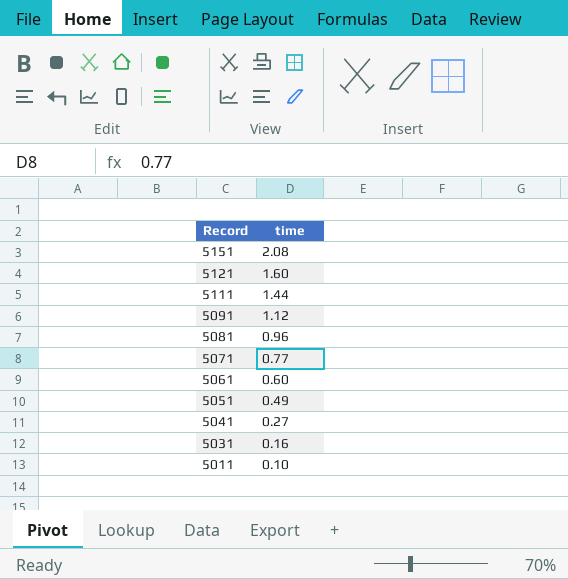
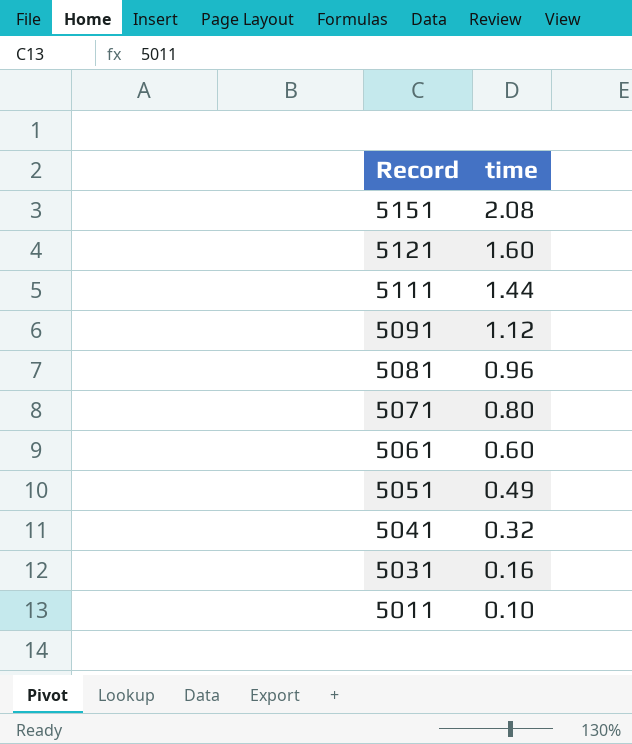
5071 | time: 0.77 -> 0.80
5041 | time: 0.27 -> 0.32

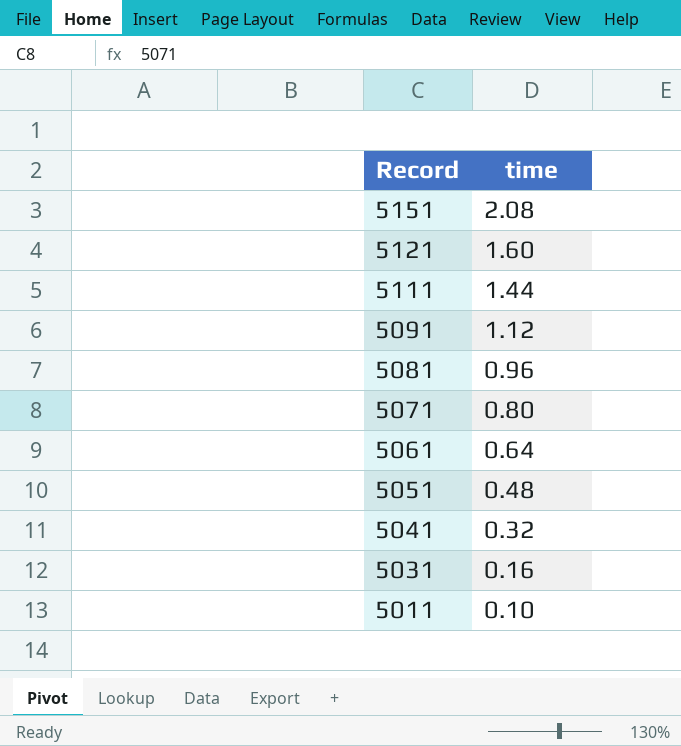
5061 | time: 0.60 -> 0.64
5051 | time: 0.49 -> 0.48

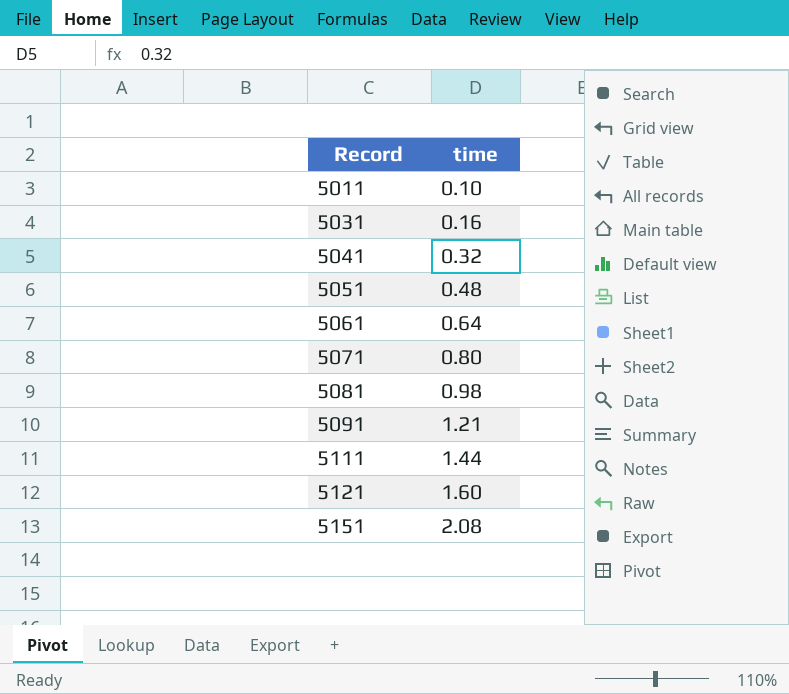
row order: Record descending -> Record ascending
5081 | time: 0.96 -> 0.98
5091 | time: 1.12 -> 1.21

